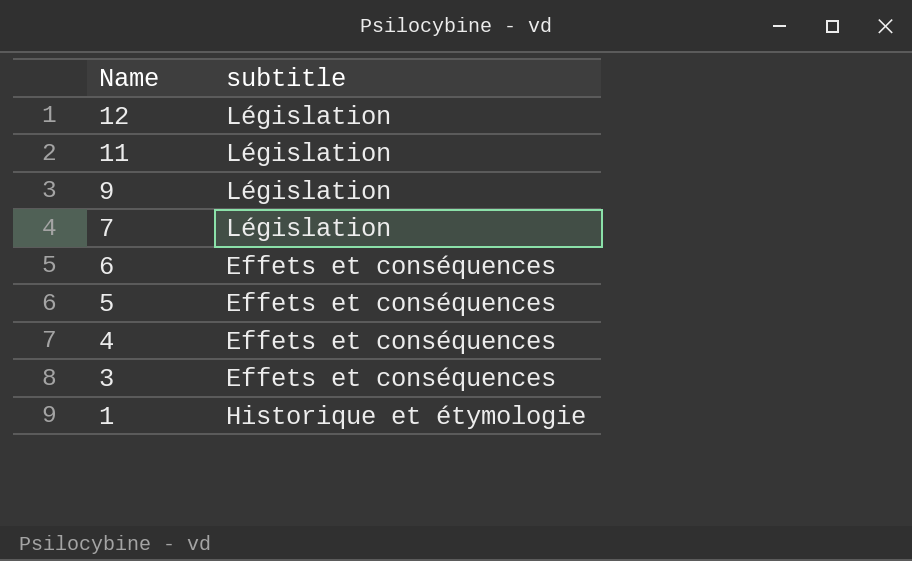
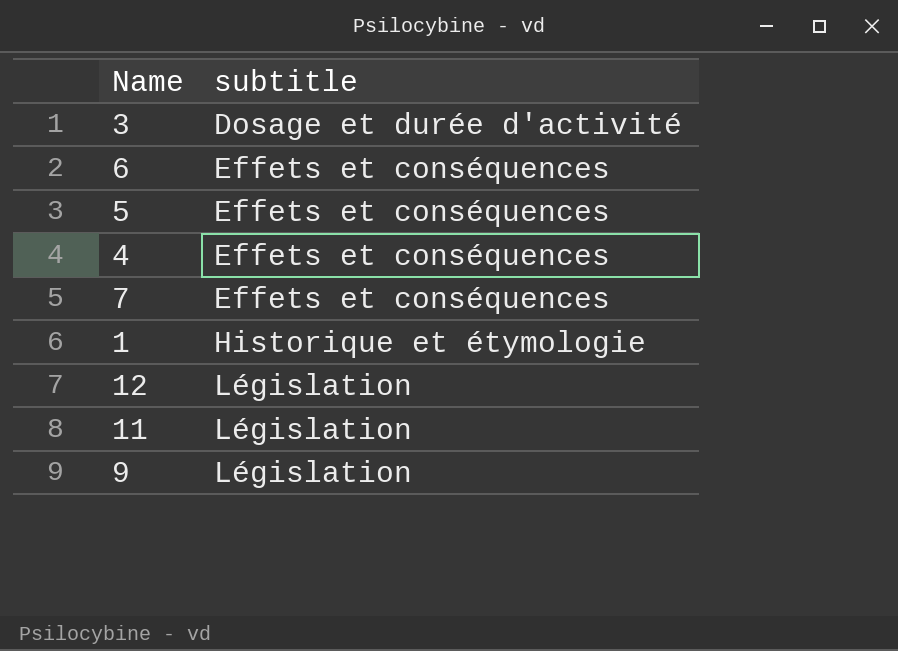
row order: Name descending -> subtitle ascending
3 | subtitle: Effets et conséquences -> Dosage et durée d'activité
7 | subtitle: Législation -> Effets et conséquences

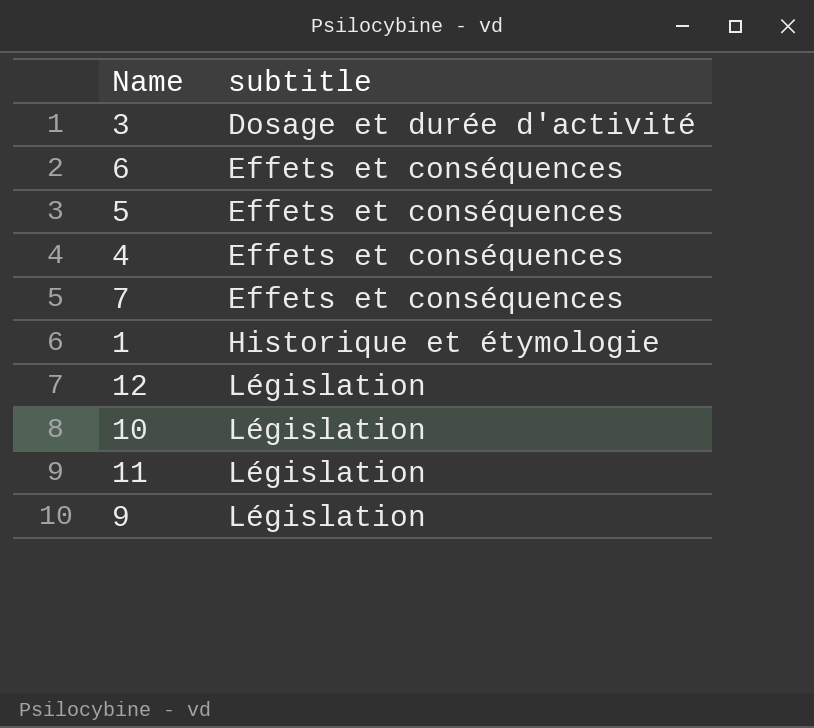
row 10: none -> Législation

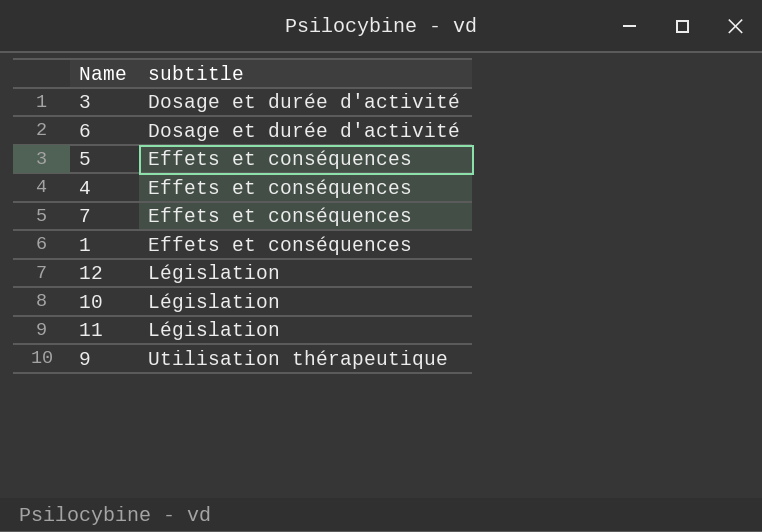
6 | subtitle: Effets et conséquences -> Dosage et durée d'activité
1 | subtitle: Historique et étymologie -> Effets et conséquences
9 | subtitle: Législation -> Utilisation thérapeutique

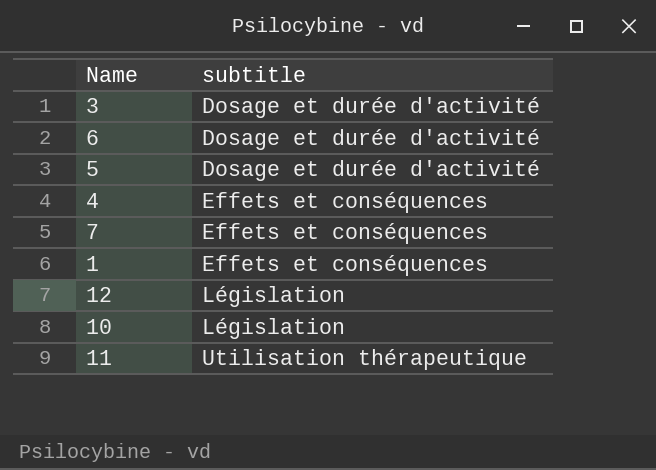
row 9: Utilisation thérapeutique -> none
5 | subtitle: Effets et conséquences -> Dosage et durée d'activité
11 | subtitle: Législation -> Utilisation thérapeutique

